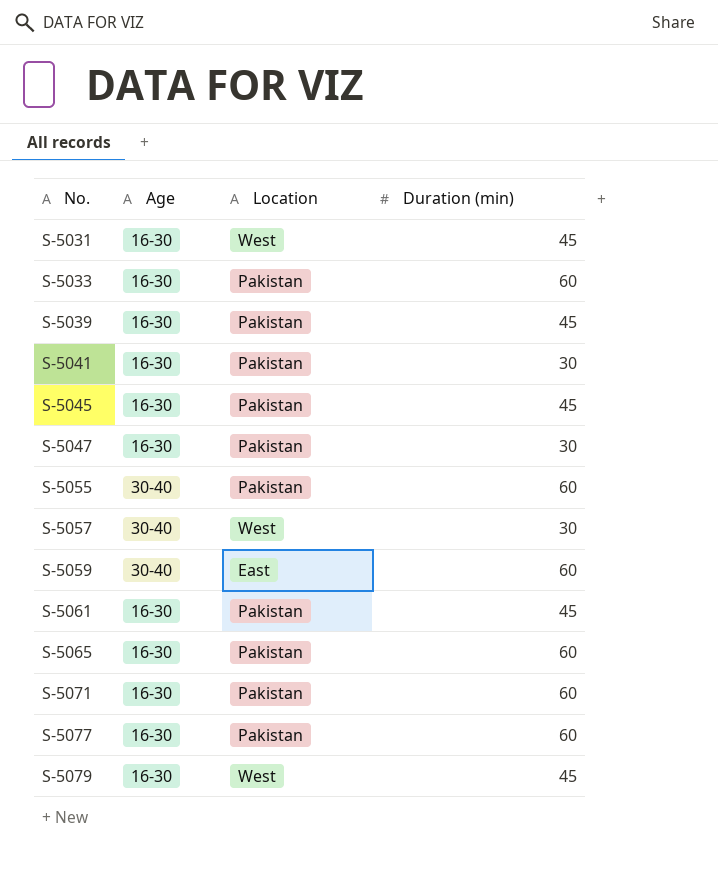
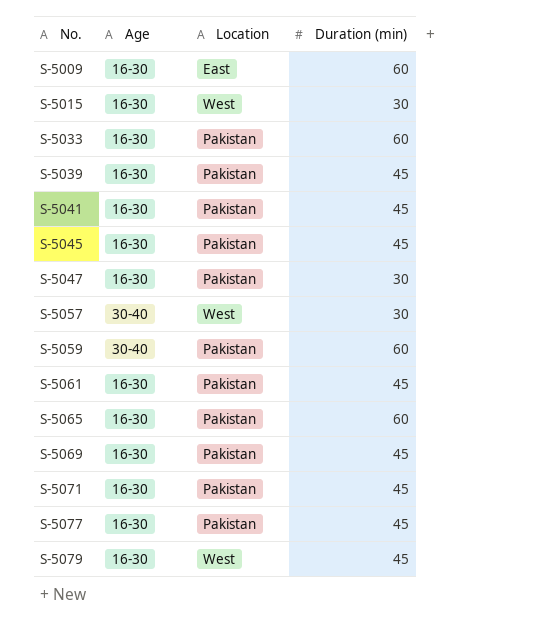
row S-5031: 16-30 | West | 45 -> none
row S-5055: 30-40 | Pakistan | 60 -> none
row S-5009: none -> 16-30 | East | 60
row S-5015: none -> 16-30 | West | 30
S-5041 | Duration (min): 30 -> 45
S-5059 | Location: East -> Pakistan
row S-5069: none -> 16-30 | Pakistan | 45
S-5071 | Duration (min): 60 -> 45
S-5077 | Duration (min): 60 -> 45

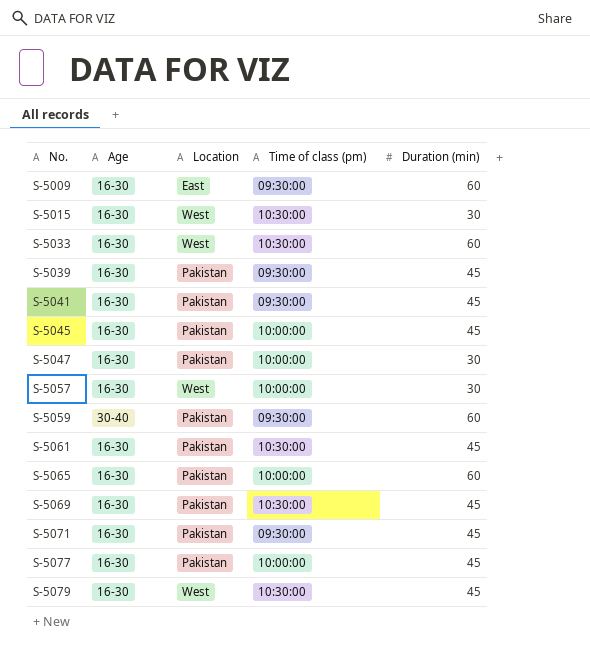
column Time of class (pm) | position: none -> 4
S-5033 | Location: Pakistan -> West
S-5057 | Age: 30-40 -> 16-30

